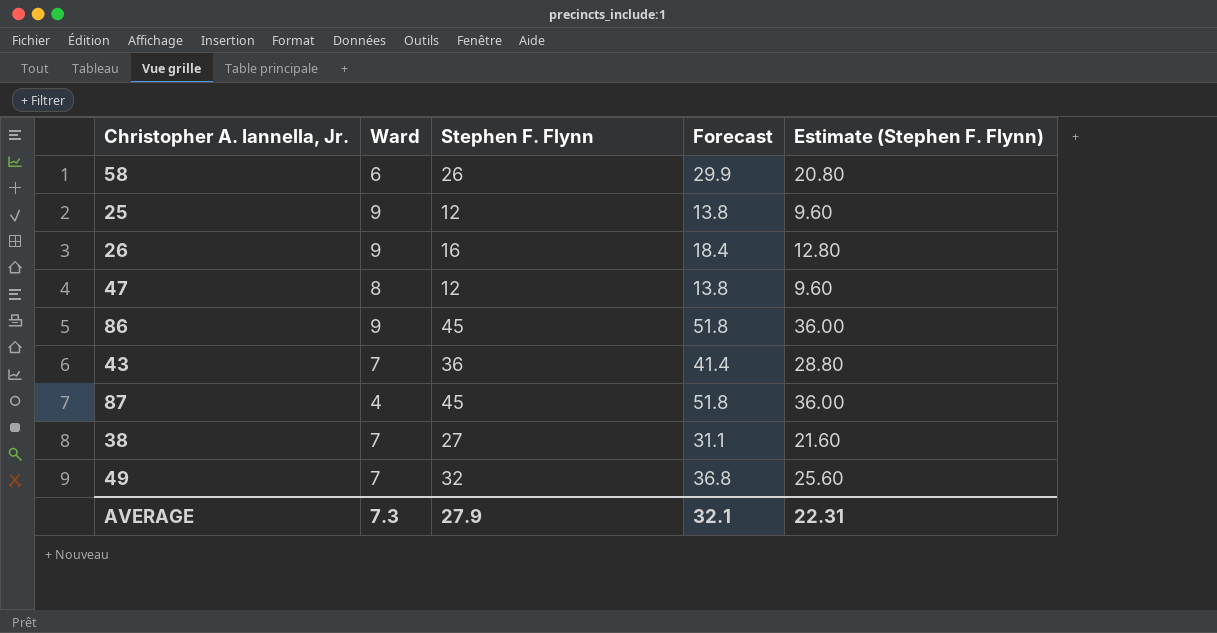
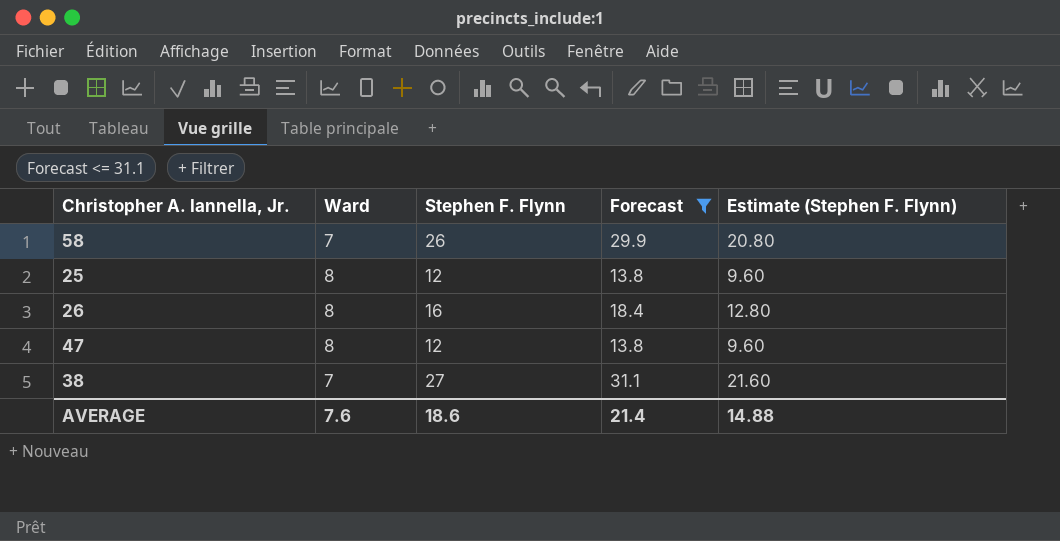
filter: none -> Forecast <= 31.1
58 | Ward: 6 -> 7
25 | Ward: 9 -> 8
26 | Ward: 9 -> 8
AVERAGE | Ward: 7.3 -> 7.6
AVERAGE | Stephen F. Flynn: 27.9 -> 18.6
AVERAGE | Forecast: 32.1 -> 21.4
AVERAGE | Estimate (Stephen F. Flynn): 22.31 -> 14.88

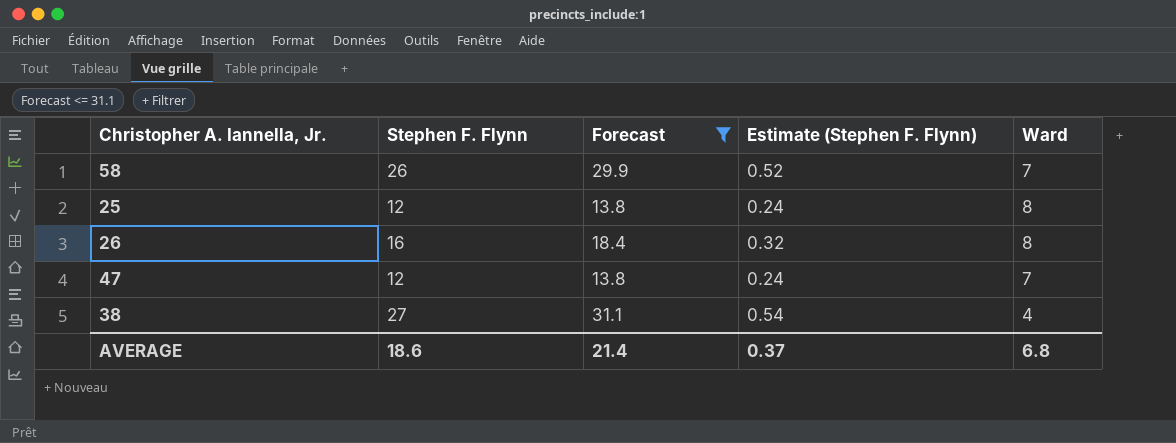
column Estimate (Stephen F. Flynn) | formula: [Stephen F. Flynn] * 0.8 -> [Stephen F. Flynn] * 0.02
column Ward | position: 2 -> 5
47 | Ward: 8 -> 7
38 | Ward: 7 -> 4
AVERAGE | Estimate (Stephen F. Flynn): 14.88 -> 0.37
AVERAGE | Ward: 7.6 -> 6.8

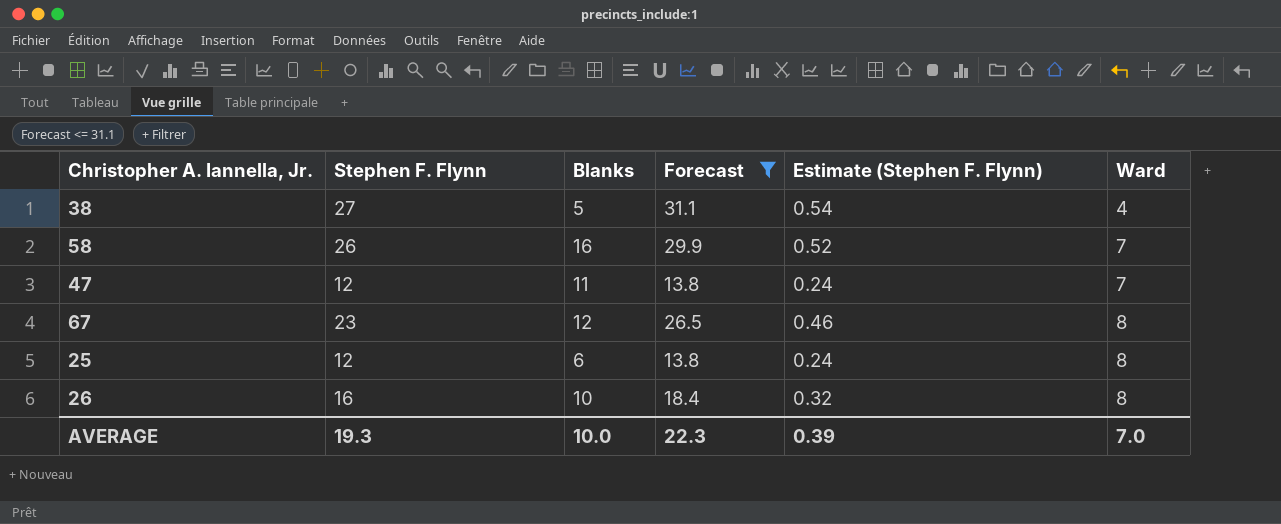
row order: none -> Ward ascending
column Blanks | position: none -> 3
row 67: none -> 23 | 12 | 26.5 | 0.46 | 8
AVERAGE | Stephen F. Flynn: 18.6 -> 19.3
AVERAGE | Forecast: 21.4 -> 22.3
AVERAGE | Estimate (Stephen F. Flynn): 0.37 -> 0.39
AVERAGE | Ward: 6.8 -> 7.0

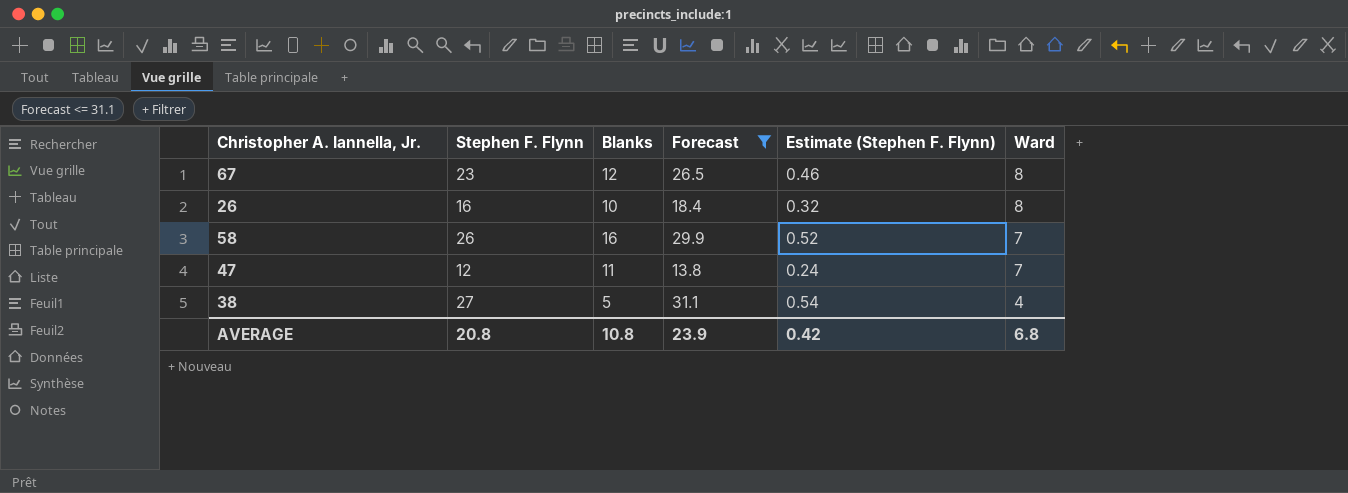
row order: Ward ascending -> Ward descending
row 25: 12 | 6 | 13.8 | 0.24 | 8 -> none
AVERAGE | Stephen F. Flynn: 19.3 -> 20.8
AVERAGE | Blanks: 10.0 -> 10.8
AVERAGE | Forecast: 22.3 -> 23.9
AVERAGE | Estimate (Stephen F. Flynn): 0.39 -> 0.42
AVERAGE | Ward: 7.0 -> 6.8

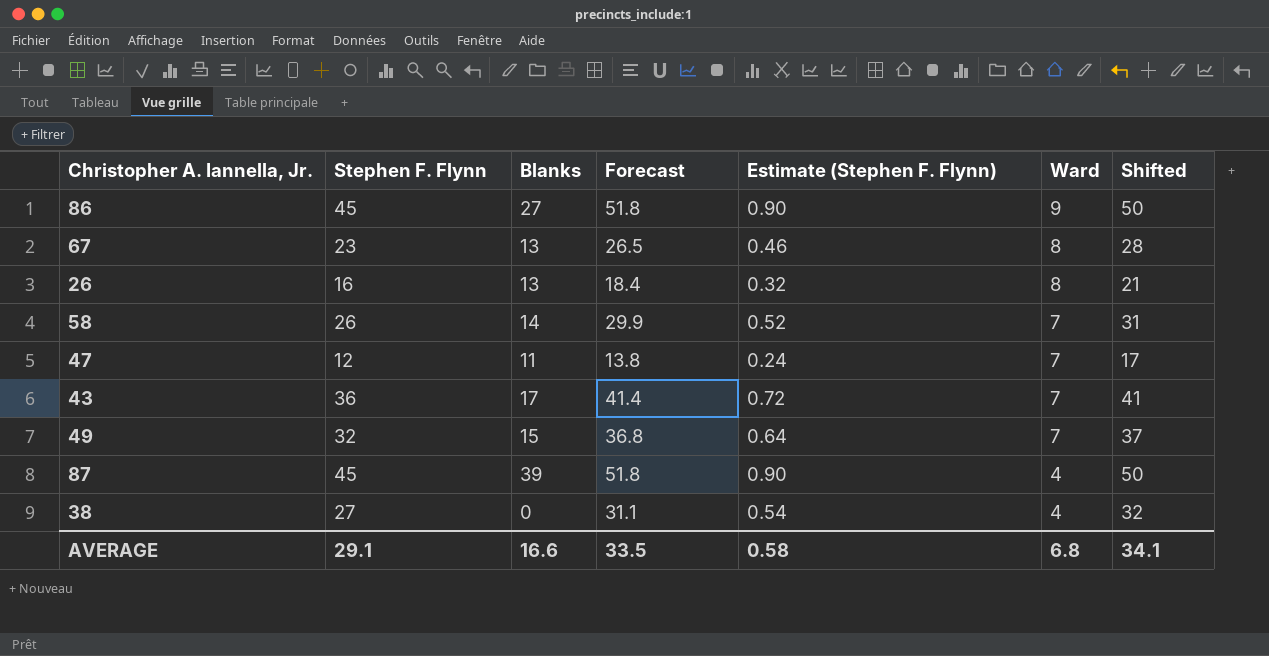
filter: Forecast <= 31.1 -> none
column Shifted | formula: none -> [Stephen F. Flynn] + 5
67 | Blanks: 12 -> 13
26 | Blanks: 10 -> 13
58 | Blanks: 16 -> 14
38 | Blanks: 5 -> 0
AVERAGE | Stephen F. Flynn: 20.8 -> 29.1
AVERAGE | Blanks: 10.8 -> 16.6
AVERAGE | Forecast: 23.9 -> 33.5
AVERAGE | Estimate (Stephen F. Flynn): 0.42 -> 0.58

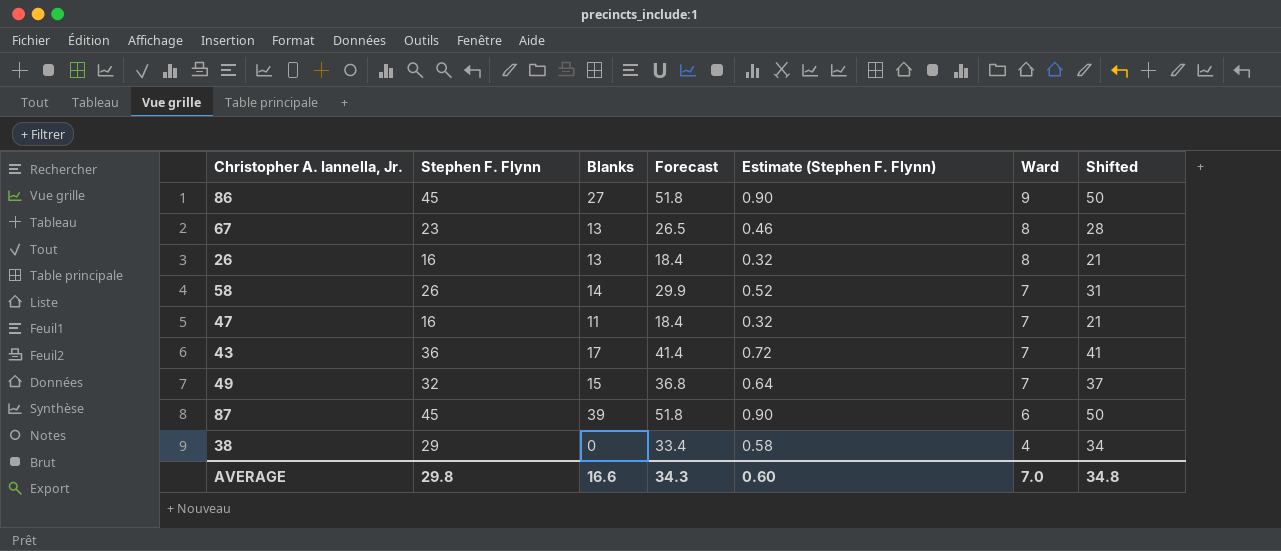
47 | Stephen F. Flynn: 12 -> 16
47 | Forecast: 13.8 -> 18.4
47 | Estimate (Stephen F. Flynn): 0.24 -> 0.32
47 | Shifted: 17 -> 21
87 | Ward: 4 -> 6
38 | Stephen F. Flynn: 27 -> 29
38 | Forecast: 31.1 -> 33.4
38 | Estimate (Stephen F. Flynn): 0.54 -> 0.58
38 | Shifted: 32 -> 34
AVERAGE | Stephen F. Flynn: 29.1 -> 29.8
AVERAGE | Forecast: 33.5 -> 34.3
AVERAGE | Estimate (Stephen F. Flynn): 0.58 -> 0.60
AVERAGE | Ward: 6.8 -> 7.0
AVERAGE | Shifted: 34.1 -> 34.8

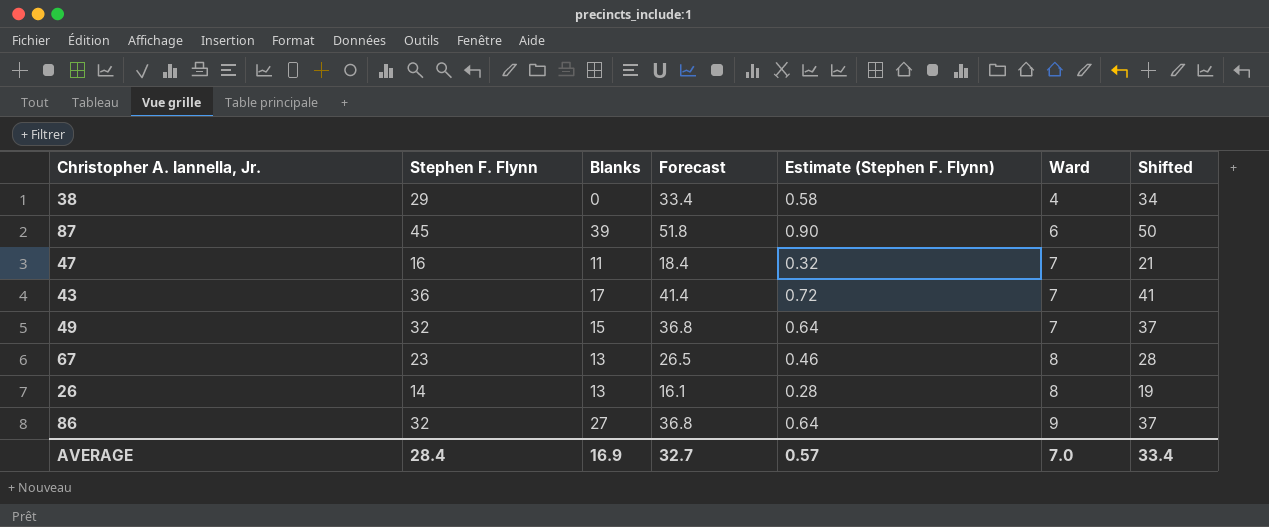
row order: Ward descending -> Ward ascending
row 58: 26 | 14 | 29.9 | 0.52 | 7 | 31 -> none
26 | Stephen F. Flynn: 16 -> 14
26 | Forecast: 18.4 -> 16.1
26 | Estimate (Stephen F. Flynn): 0.32 -> 0.28
26 | Shifted: 21 -> 19
86 | Stephen F. Flynn: 45 -> 32
86 | Forecast: 51.8 -> 36.8
86 | Estimate (Stephen F. Flynn): 0.90 -> 0.64
86 | Shifted: 50 -> 37
AVERAGE | Stephen F. Flynn: 29.8 -> 28.4
AVERAGE | Blanks: 16.6 -> 16.9
AVERAGE | Forecast: 34.3 -> 32.7
AVERAGE | Estimate (Stephen F. Flynn): 0.60 -> 0.57
AVERAGE | Shifted: 34.8 -> 33.4

